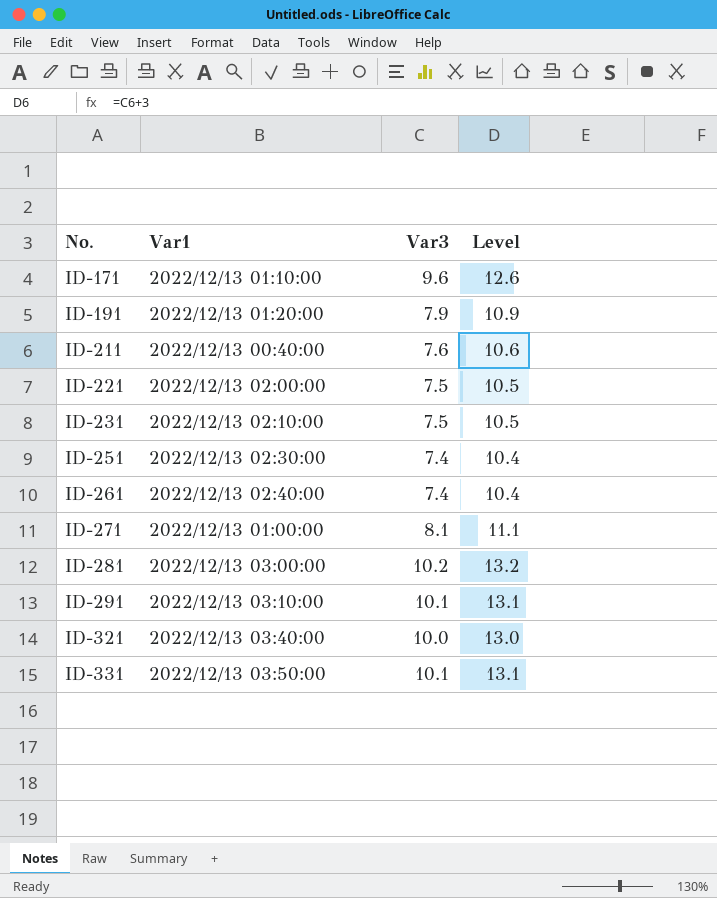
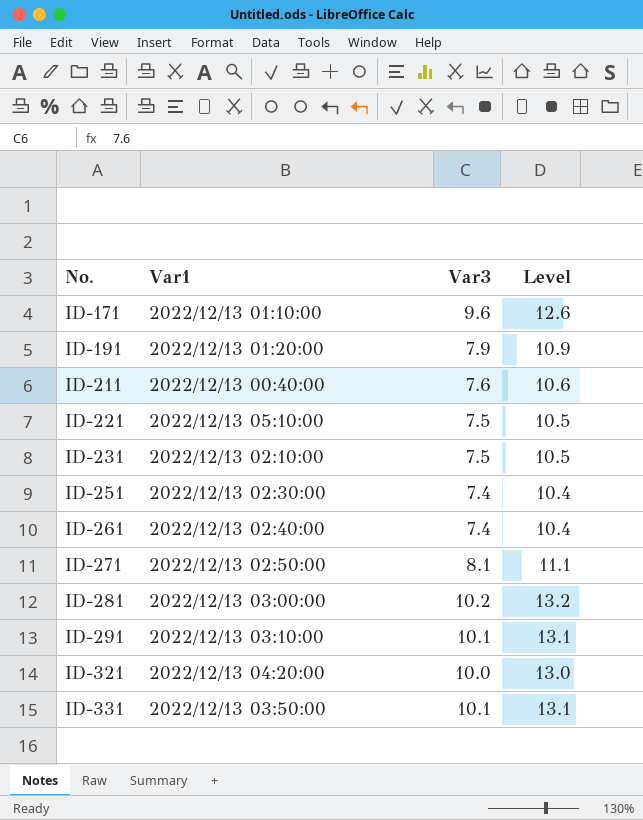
ID-221 | Var1: 2022/12/13 02:00:00 -> 2022/12/13 05:10:00
ID-271 | Var1: 2022/12/13 01:00:00 -> 2022/12/13 02:50:00
ID-321 | Var1: 2022/12/13 03:40:00 -> 2022/12/13 04:20:00

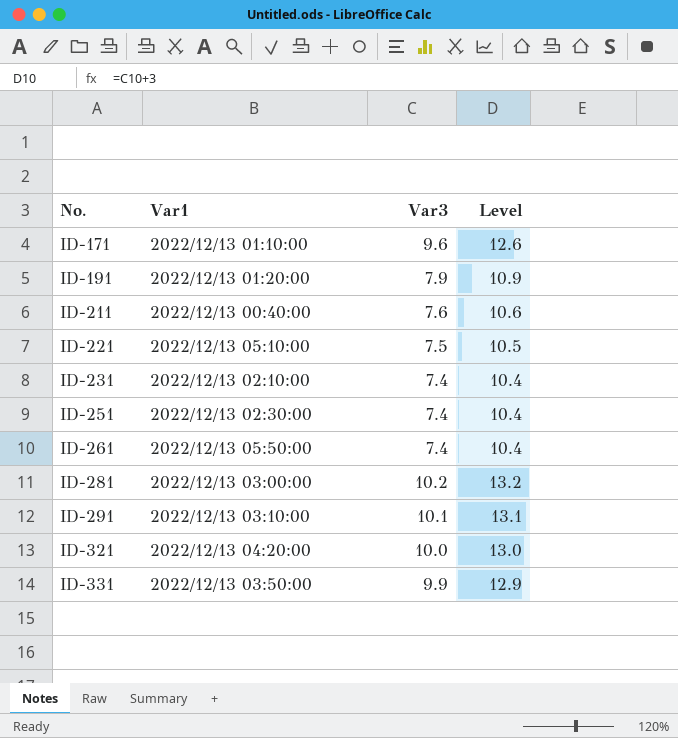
row ID-271: 2022/12/13 02:50:00 | 8.1 | 11.1 -> none
ID-231 | Var3: 7.5 -> 7.4
ID-231 | Level: 10.5 -> 10.4
ID-261 | Var1: 2022/12/13 02:40:00 -> 2022/12/13 05:50:00
ID-331 | Var3: 10.1 -> 9.9
ID-331 | Level: 13.1 -> 12.9

